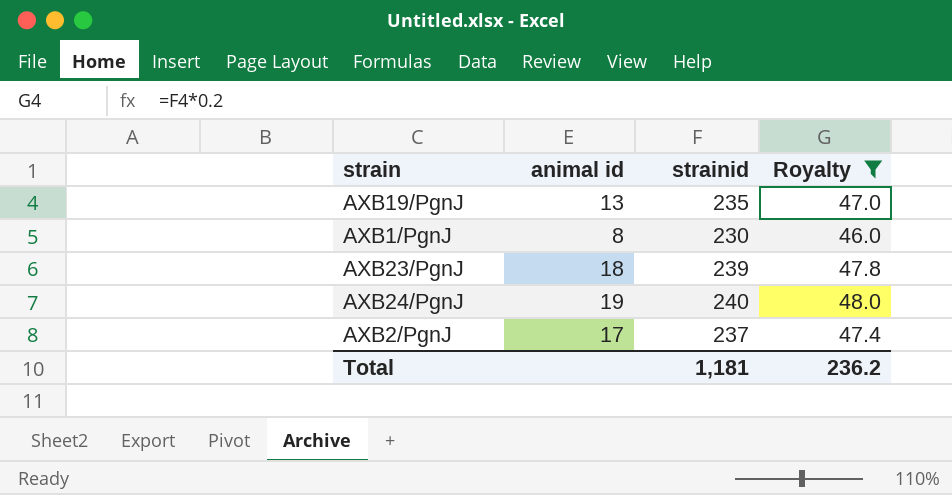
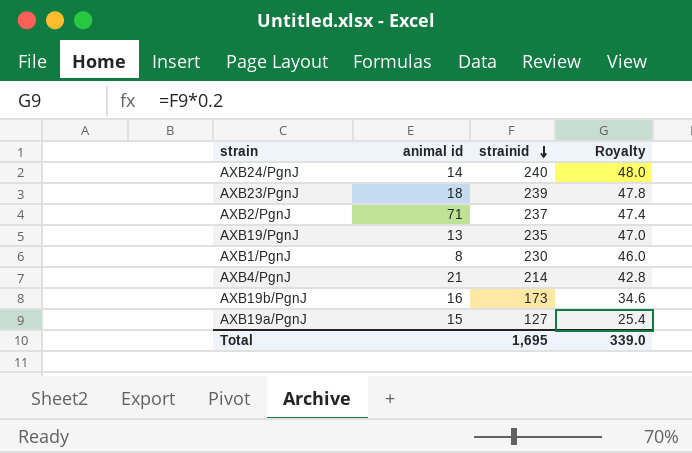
filter: Royalty >= 46.0 -> none
row order: none -> strainid descending
AXB24/PgnJ | animal id: 19 -> 14
AXB2/PgnJ | animal id: 17 -> 71
Total | strainid: 1,181 -> 1,695
Total | Royalty: 236.2 -> 339.0

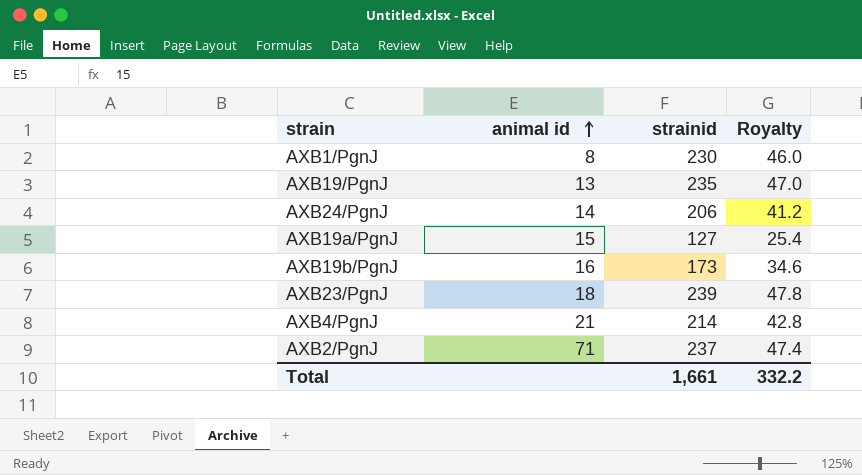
row order: strainid descending -> animal id ascending
AXB24/PgnJ | strainid: 240 -> 206
AXB24/PgnJ | Royalty: 48.0 -> 41.2
Total | strainid: 1,695 -> 1,661
Total | Royalty: 339.0 -> 332.2

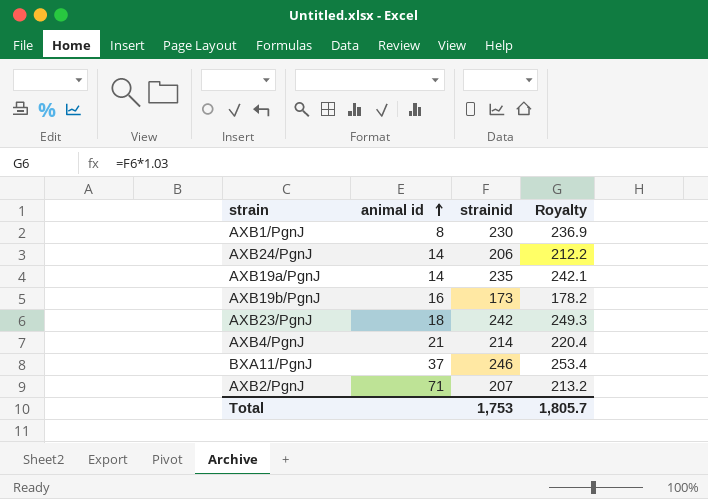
column Royalty | formula: [strainid] * 0.2 -> [strainid] * 1.03
row AXB19/PgnJ: 13 | 235 | 47.0 -> none
AXB19a/PgnJ | animal id: 15 -> 14
AXB19a/PgnJ | strainid: 127 -> 235
AXB23/PgnJ | strainid: 239 -> 242
row BXA11/PgnJ: none -> 37 | 246 | 253.4
AXB2/PgnJ | strainid: 237 -> 207
Total | strainid: 1,661 -> 1,753
Total | Royalty: 332.2 -> 1,805.7

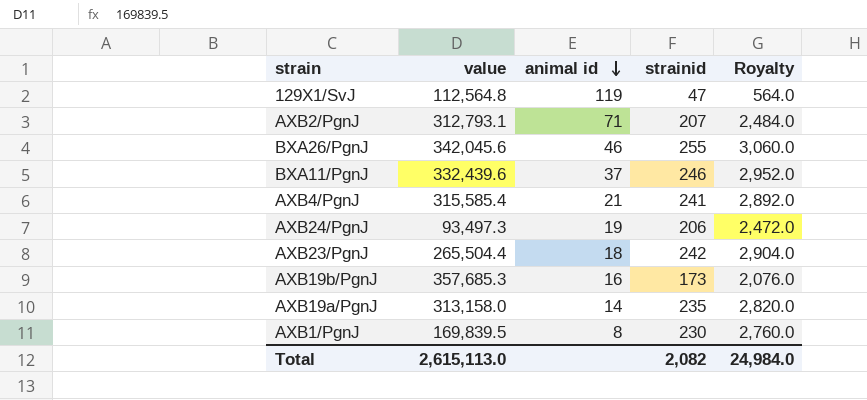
row order: animal id ascending -> animal id descending
column value | position: none -> 2
column Royalty | formula: [strainid] * 1.03 -> [strainid] * 12
row 129X1/SvJ: none -> 112,564.8 | 119 | 47 | 564.0
row BXA26/PgnJ: none -> 342,045.6 | 46 | 255 | 3,060.0
AXB4/PgnJ | strainid: 214 -> 241
AXB24/PgnJ | animal id: 14 -> 19
Total | strainid: 1,753 -> 2,082
Total | Royalty: 1,805.7 -> 24,984.0

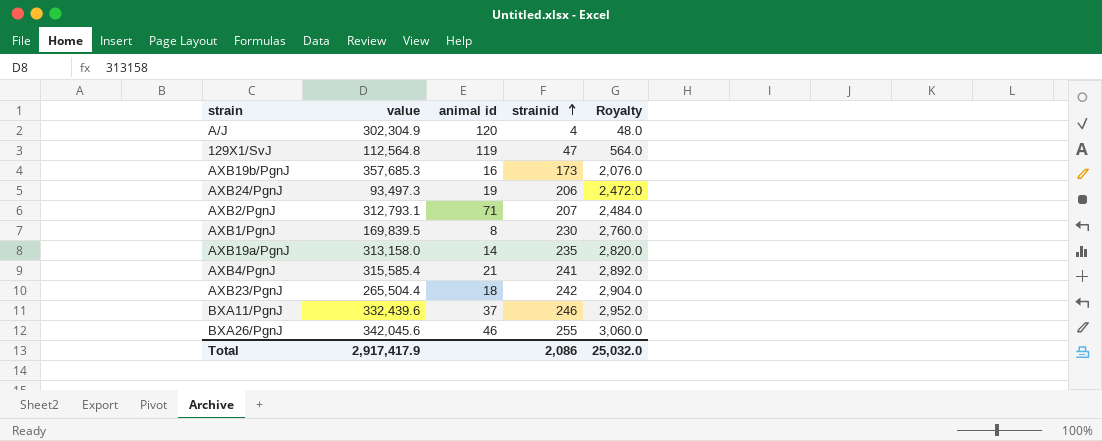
row order: animal id descending -> strainid ascending
row A/J: none -> 302,304.9 | 120 | 4 | 48.0
Total | value: 2,615,113.0 -> 2,917,417.9
Total | strainid: 2,082 -> 2,086
Total | Royalty: 24,984.0 -> 25,032.0

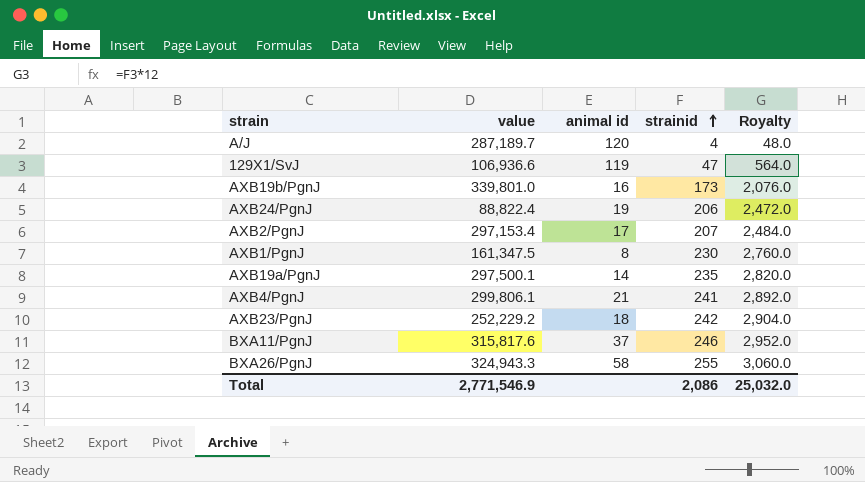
A/J | value: 302,304.9 -> 287,189.7
129X1/SvJ | value: 112,564.8 -> 106,936.6
AXB19b/PgnJ | value: 357,685.3 -> 339,801.0
AXB24/PgnJ | value: 93,497.3 -> 88,822.4
AXB2/PgnJ | value: 312,793.1 -> 297,153.4
AXB2/PgnJ | animal id: 71 -> 17
AXB1/PgnJ | value: 169,839.5 -> 161,347.5
AXB19a/PgnJ | value: 313,158.0 -> 297,500.1
AXB4/PgnJ | value: 315,585.4 -> 299,806.1
AXB23/PgnJ | value: 265,504.4 -> 252,229.2
BXA11/PgnJ | value: 332,439.6 -> 315,817.6
BXA26/PgnJ | value: 342,045.6 -> 324,943.3
BXA26/PgnJ | animal id: 46 -> 58
Total | value: 2,917,417.9 -> 2,771,546.9

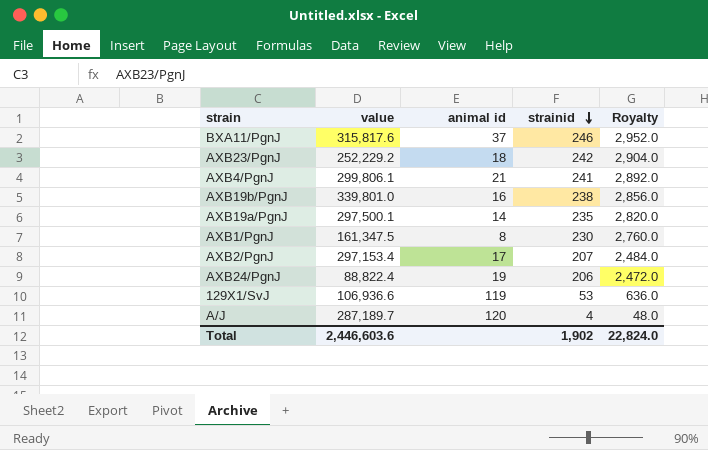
row order: strainid ascending -> strainid descending
row BXA26/PgnJ: 324,943.3 | 58 | 255 | 3,060.0 -> none
AXB19b/PgnJ | strainid: 173 -> 238
AXB19b/PgnJ | Royalty: 2,076.0 -> 2,856.0
129X1/SvJ | strainid: 47 -> 53
129X1/SvJ | Royalty: 564.0 -> 636.0
Total | value: 2,771,546.9 -> 2,446,603.6
Total | strainid: 2,086 -> 1,902
Total | Royalty: 25,032.0 -> 22,824.0

